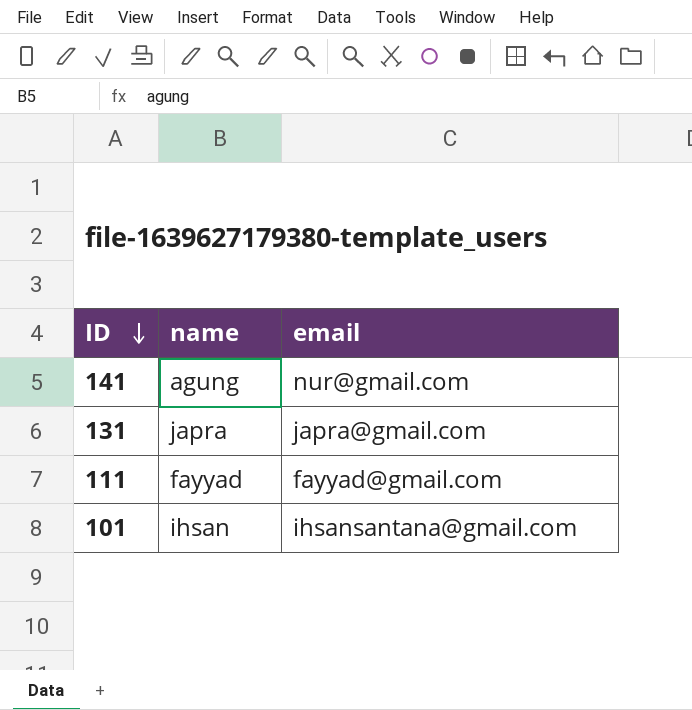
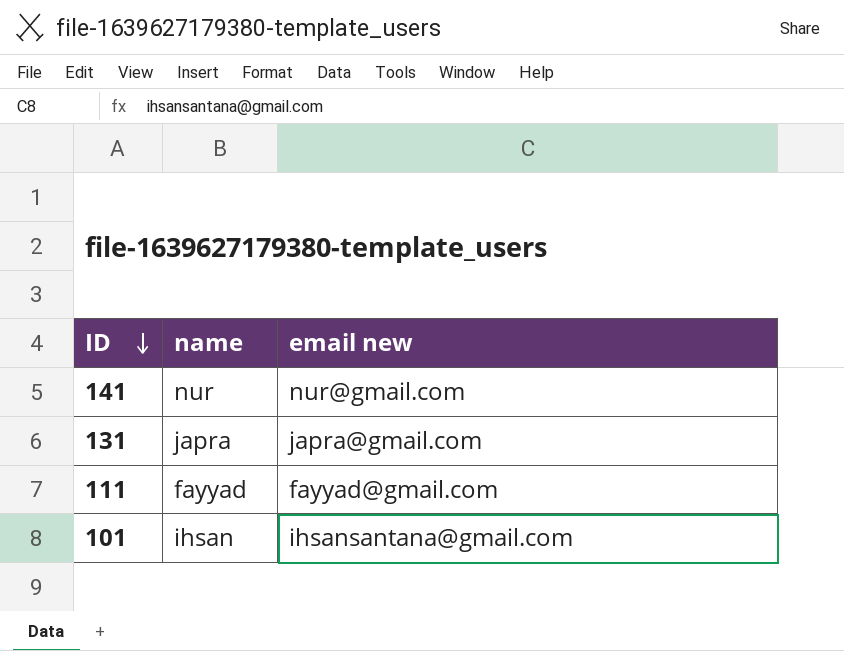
column name: email -> email new
141 | name: agung -> nur

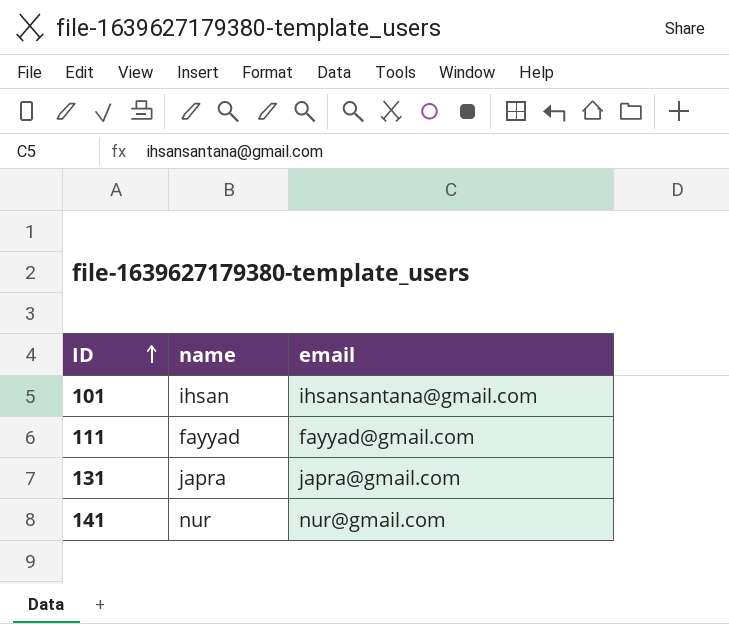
row order: ID descending -> ID ascending
column name: email new -> email

